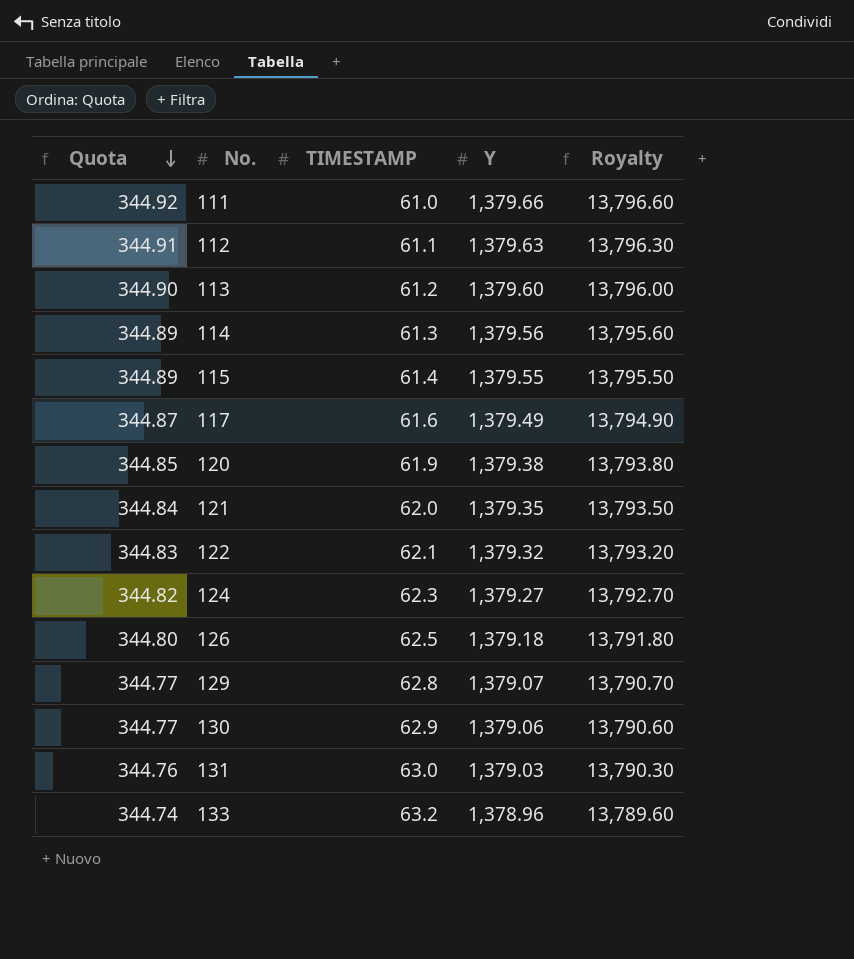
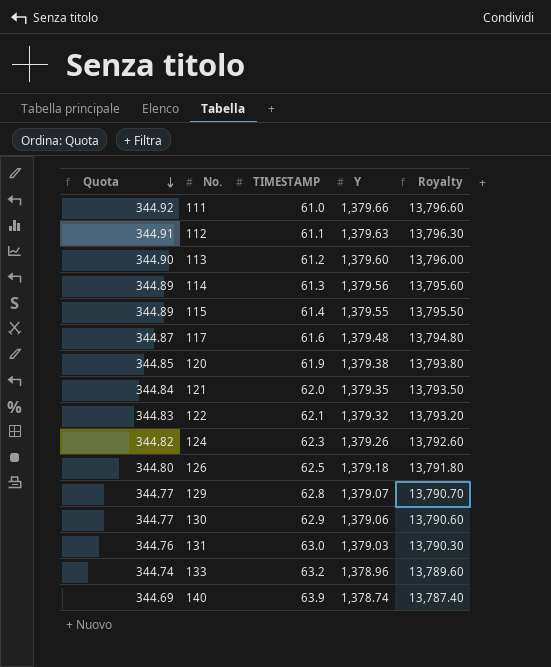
117 | Y: 1,379.49 -> 1,379.48
117 | Royalty: 13,794.90 -> 13,794.80
124 | Y: 1,379.27 -> 1,379.26
124 | Royalty: 13,792.70 -> 13,792.60
row 140: none -> 344.69 | 63.9 | 1,378.74 | 13,787.40

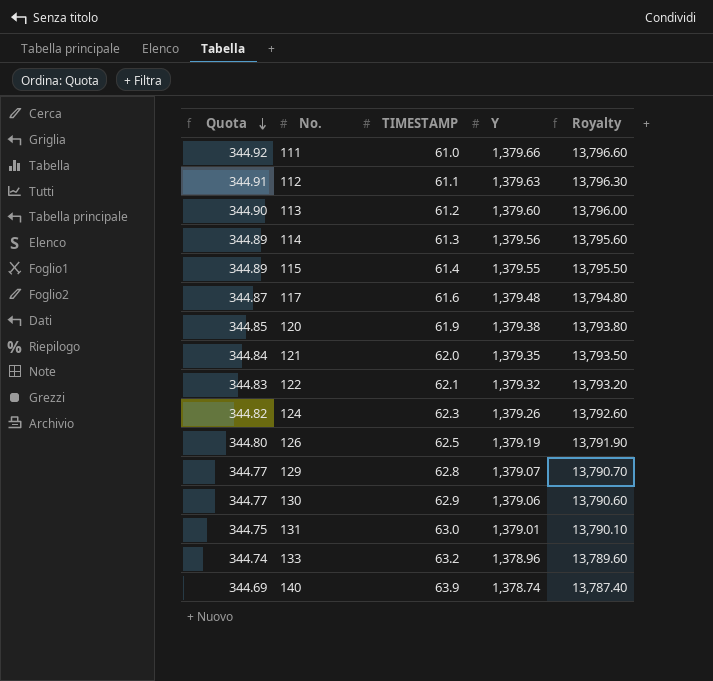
126 | Y: 1,379.18 -> 1,379.19
126 | Royalty: 13,791.80 -> 13,791.90
131 | Quota: 344.76 -> 344.75
131 | Y: 1,379.03 -> 1,379.01
131 | Royalty: 13,790.30 -> 13,790.10

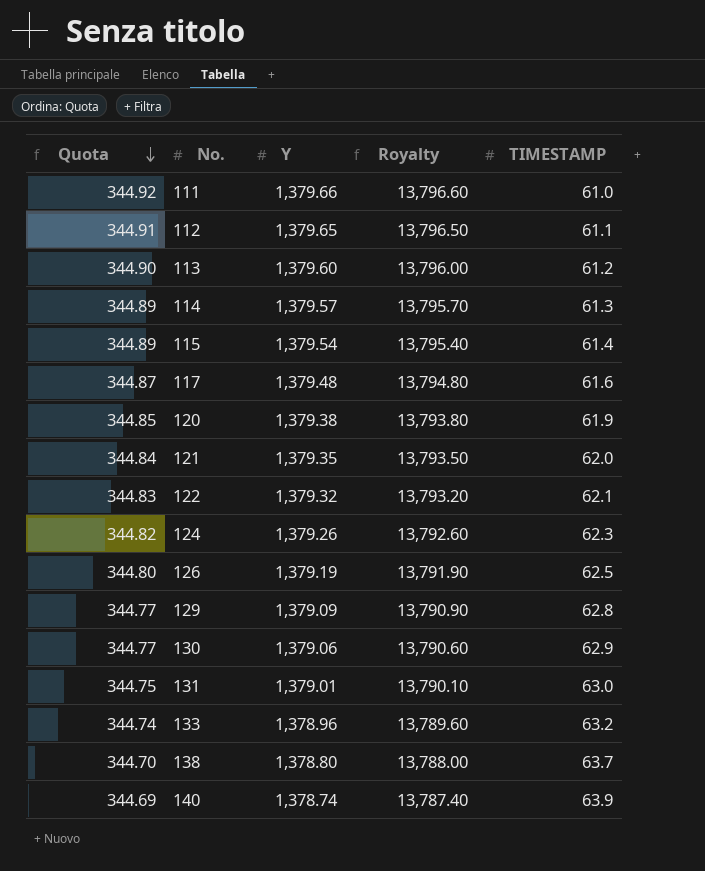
column TIMESTAMP | position: 3 -> 5
112 | Y: 1,379.63 -> 1,379.65
112 | Royalty: 13,796.30 -> 13,796.50
114 | Y: 1,379.56 -> 1,379.57
114 | Royalty: 13,795.60 -> 13,795.70
115 | Y: 1,379.55 -> 1,379.54
115 | Royalty: 13,795.50 -> 13,795.40
129 | Y: 1,379.07 -> 1,379.09
129 | Royalty: 13,790.70 -> 13,790.90
row 138: none -> 344.70 | 1,378.80 | 13,788.00 | 63.7

